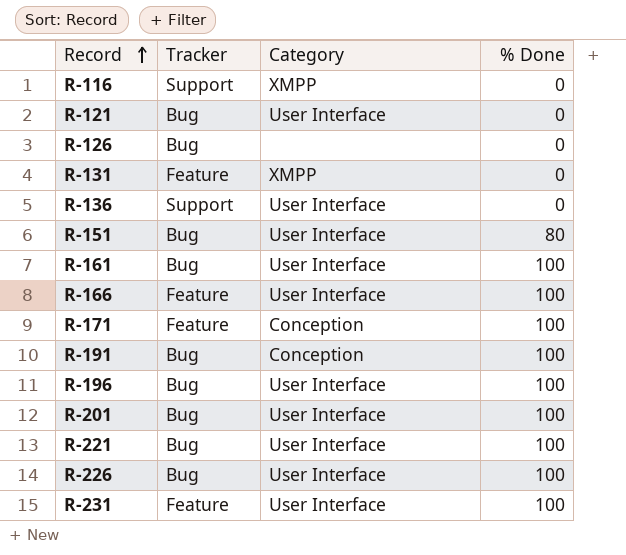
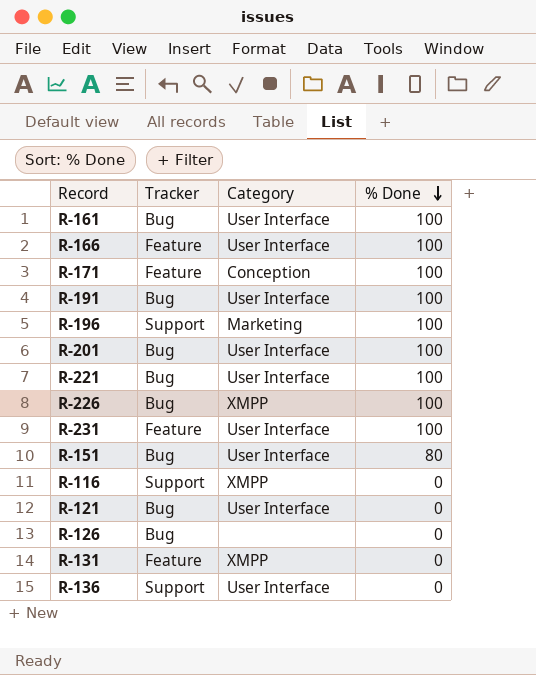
row order: Record ascending -> % Done descending
R-191 | Category: Conception -> User Interface
R-196 | Tracker: Bug -> Support
R-196 | Category: User Interface -> Marketing
R-226 | Category: User Interface -> XMPP

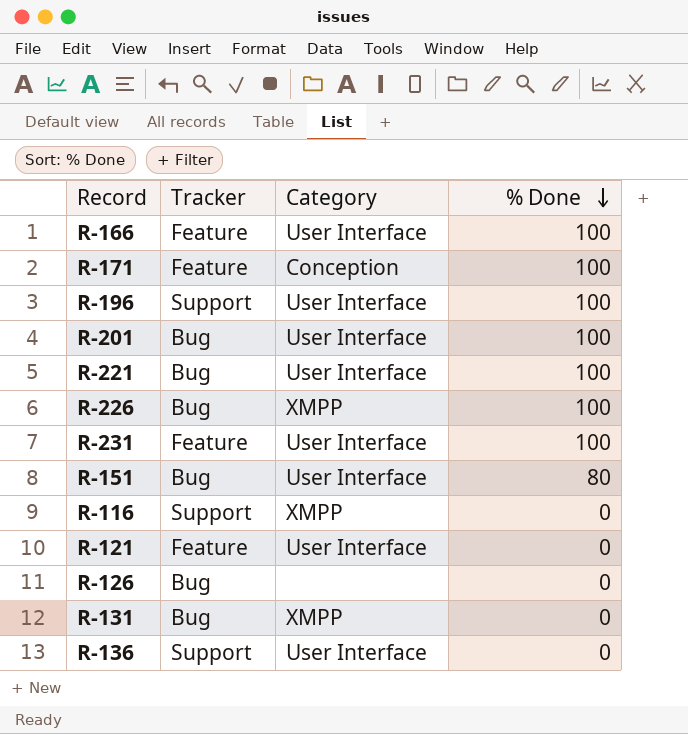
row R-161: Bug | User Interface | 100 -> none
row R-191: Bug | User Interface | 100 -> none
R-196 | Category: Marketing -> User Interface
R-121 | Tracker: Bug -> Feature
R-131 | Tracker: Feature -> Bug

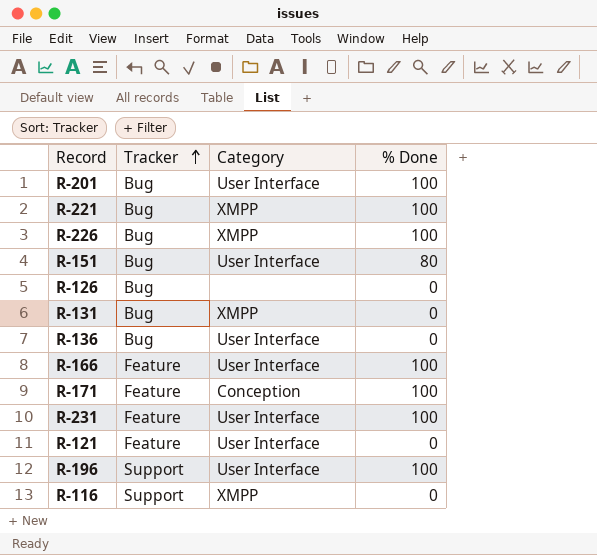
row order: % Done descending -> Tracker ascending
R-221 | Category: User Interface -> XMPP
R-136 | Tracker: Support -> Bug

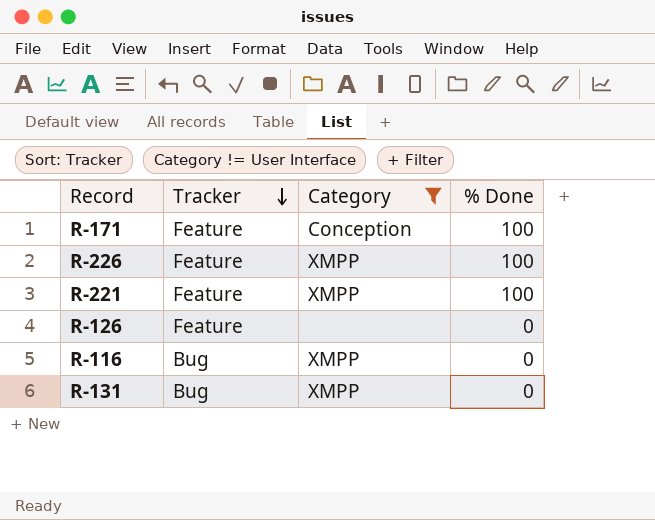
filter: none -> Category != User Interface
row order: Tracker ascending -> Tracker descending
R-226 | Tracker: Bug -> Feature
R-221 | Tracker: Bug -> Feature
R-126 | Tracker: Bug -> Feature
R-116 | Tracker: Support -> Bug

